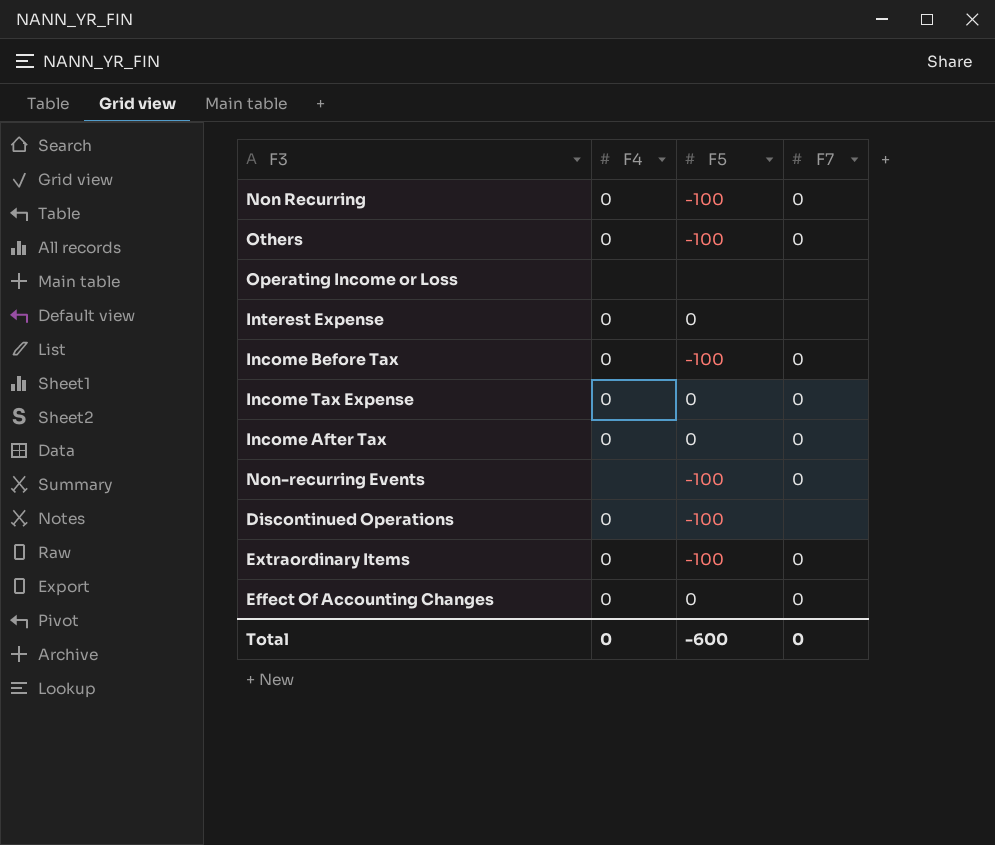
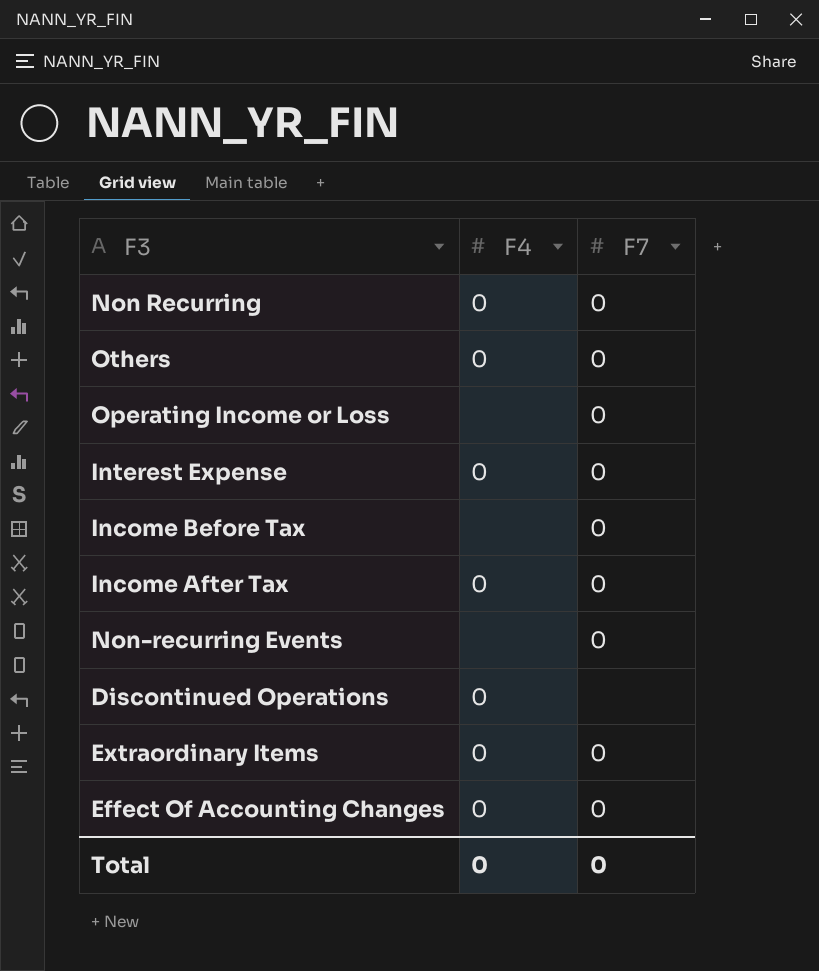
column F5 | position: 3 -> none
row Income Tax Expense: 0 | 0 | 0 -> none
Operating Income or Loss | F7: none -> 0
Interest Expense | F7: none -> 0
Income Before Tax | F4: 0 -> none

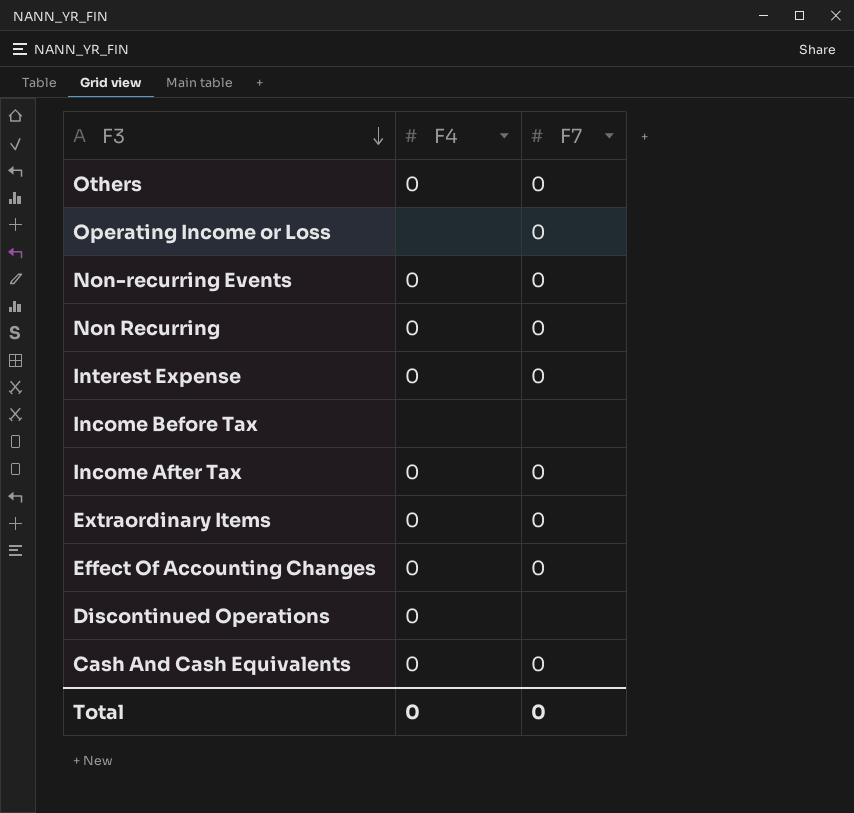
row order: none -> F3 descending
Non-recurring Events | F4: none -> 0
Income Before Tax | F7: 0 -> none
row Cash And Cash Equivalents: none -> 0 | 0

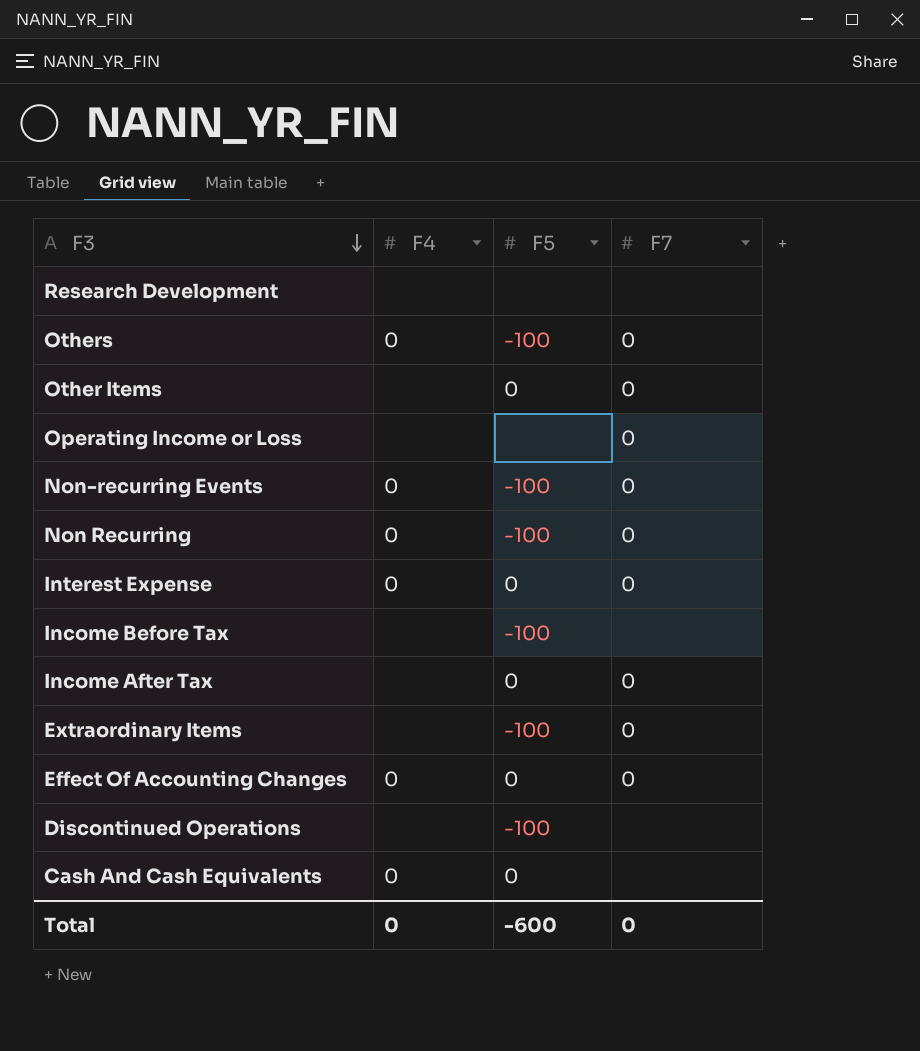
column F5 | position: none -> 3
row Research Development: none -> none | none | none
row Other Items: none -> none | 0 | 0
Income After Tax | F4: 0 -> none
Extraordinary Items | F4: 0 -> none
Discontinued Operations | F4: 0 -> none
Cash And Cash Equivalents | F7: 0 -> none

